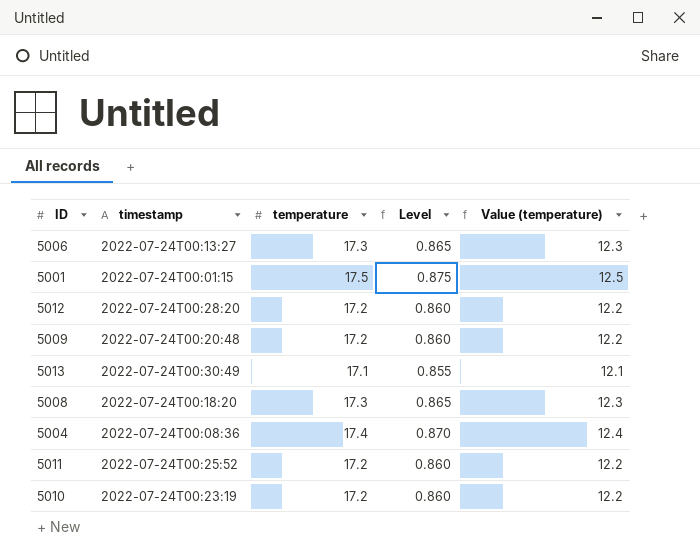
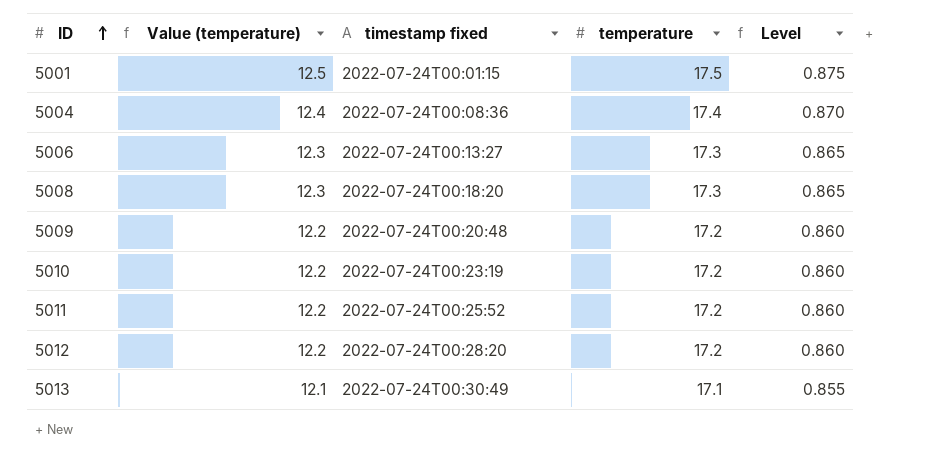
row order: none -> ID ascending
column Value (temperature) | position: 5 -> 2
column name: timestamp -> timestamp fixed

